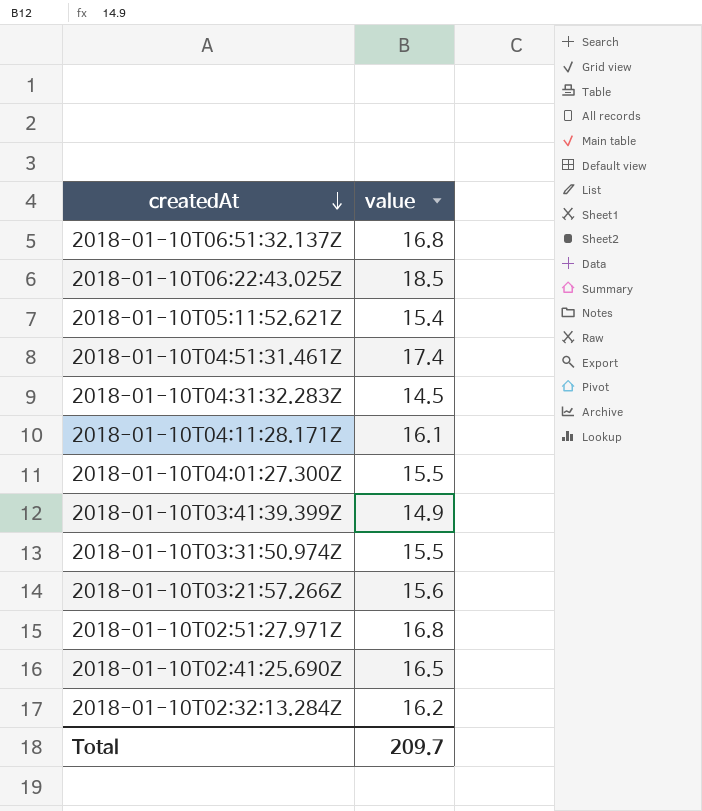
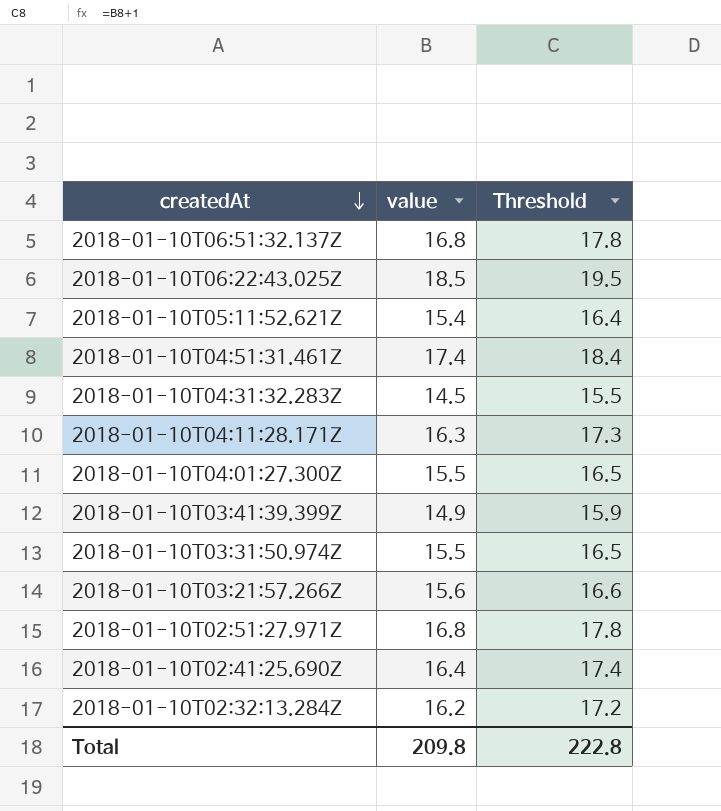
column Threshold | formula: none -> [value] + 1
2018-01-10T04:11:28.171Z | value: 16.1 -> 16.3
2018-01-10T02:41:25.690Z | value: 16.5 -> 16.4
Total | value: 209.7 -> 209.8

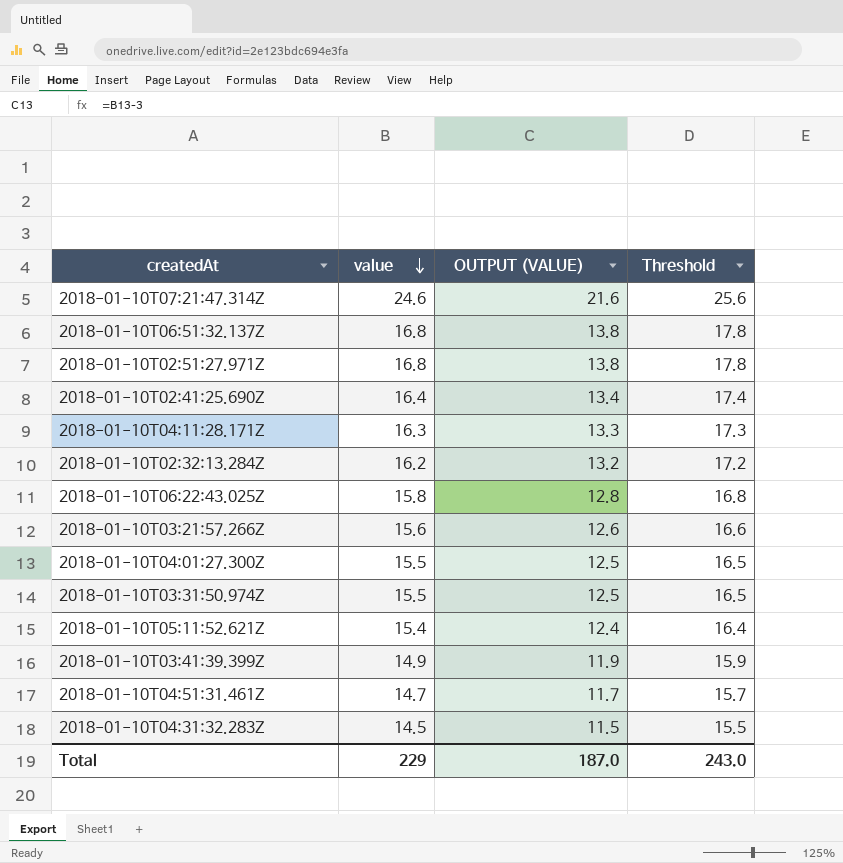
row order: createdAt descending -> value descending
column OUTPUT (VALUE) | formula: none -> [value] - 3
row 2018-01-10T07:21:47.314Z: none -> 24.6 | 21.6 | 25.6
2018-01-10T06:22:43.025Z | value: 18.5 -> 15.8
2018-01-10T06:22:43.025Z | Threshold: 19.5 -> 16.8
2018-01-10T04:51:31.461Z | value: 17.4 -> 14.7
2018-01-10T04:51:31.461Z | Threshold: 18.4 -> 15.7
Total | value: 209.8 -> 229
Total | Threshold: 222.8 -> 243.0

